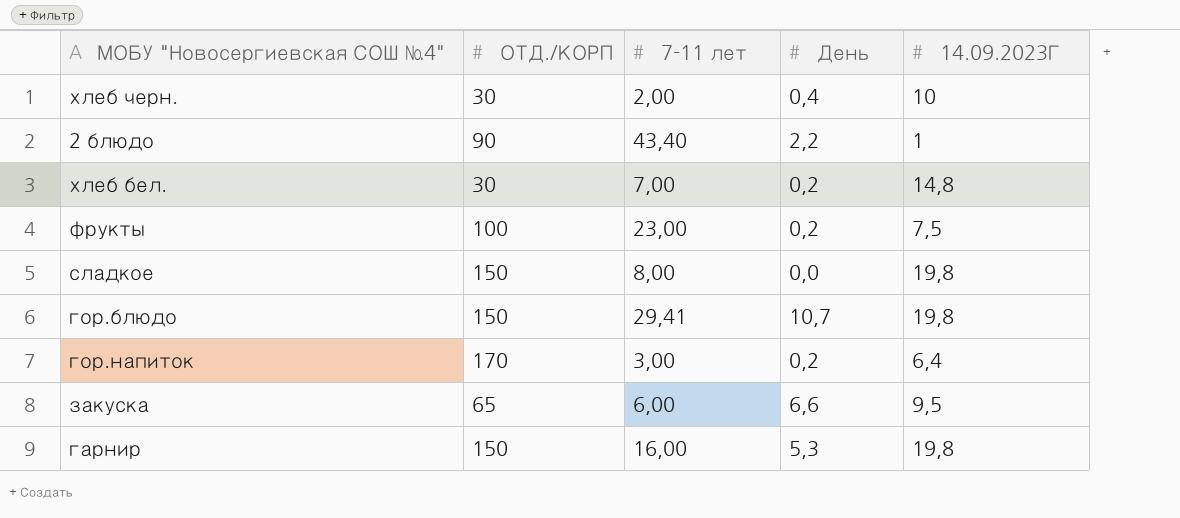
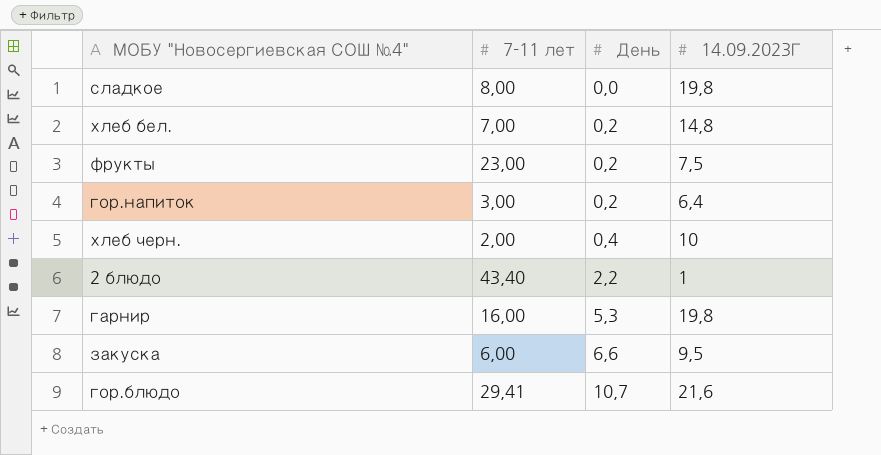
row order: none -> День ascending
column ОТД./КОРП | position: 2 -> none
гор.блюдо | 14.09.2023Г: 19,8 -> 21,6

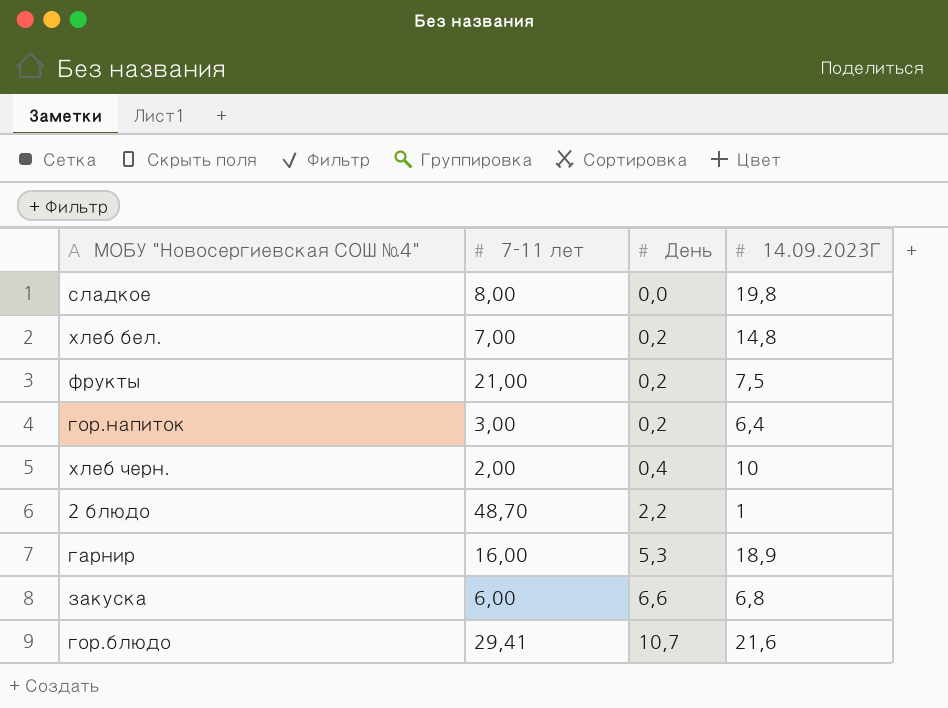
фрукты | 7-11 лет: 23,00 -> 21,00
2 блюдо | 7-11 лет: 43,40 -> 48,70
гарнир | 14.09.2023Г: 19,8 -> 18,9
закуска | 14.09.2023Г: 9,5 -> 6,8

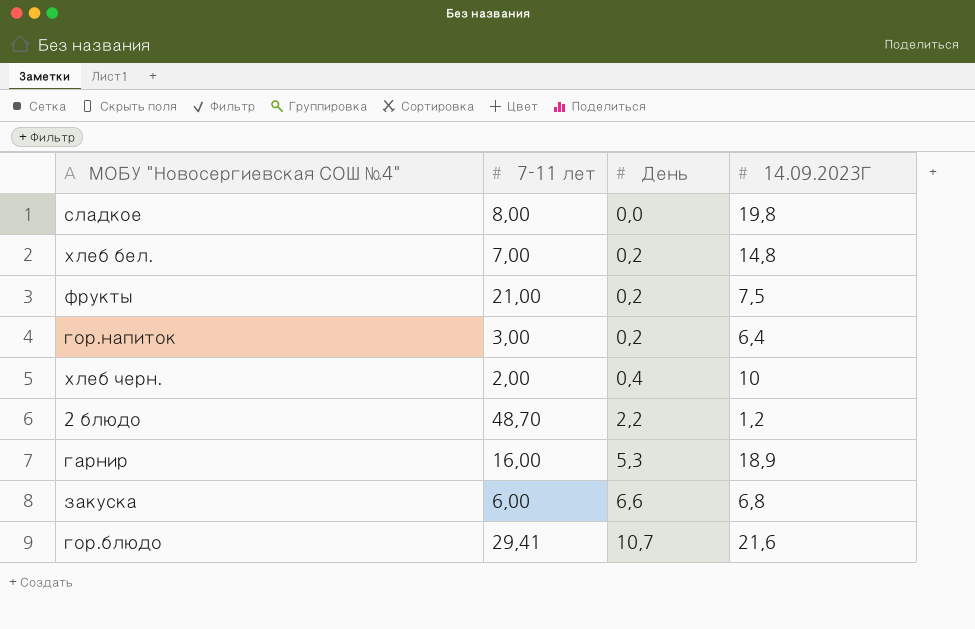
2 блюдо | 14.09.2023Г: 1 -> 1,2

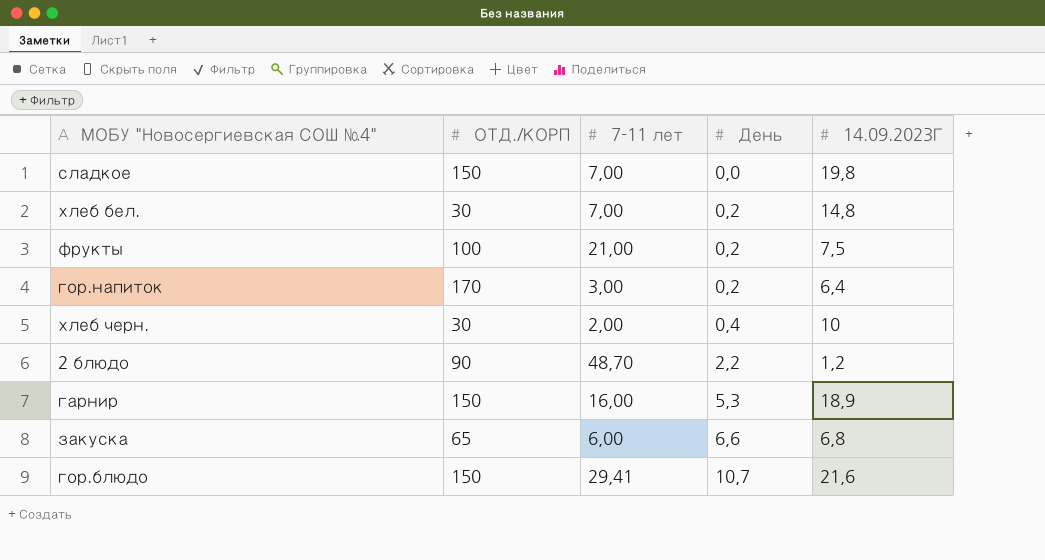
column ОТД./КОРП | position: none -> 2
сладкое | 7-11 лет: 8,00 -> 7,00

